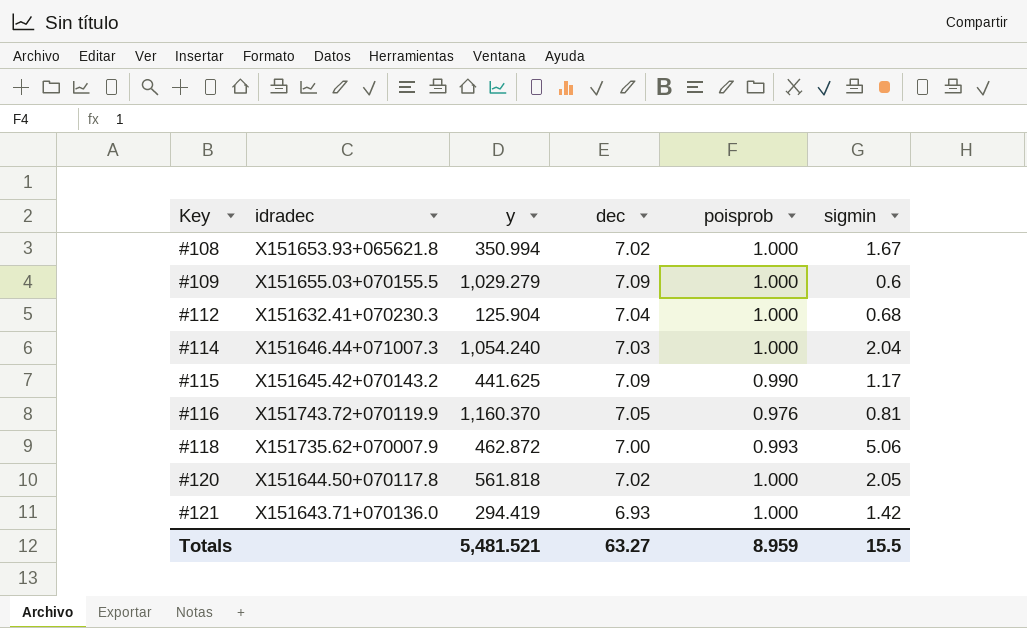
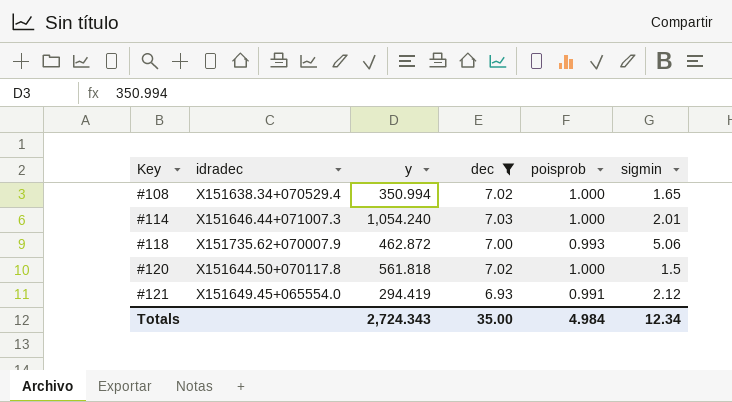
filter: none -> dec <= 7.03
#108 | idradec: X151653.93+065621.8 -> X151638.34+070529.4
#108 | sigmin: 1.67 -> 1.65
#114 | sigmin: 2.04 -> 2.01
#120 | sigmin: 2.05 -> 1.5
#121 | idradec: X151643.71+070136.0 -> X151649.45+065554.0
#121 | poisprob: 1.000 -> 0.991
#121 | sigmin: 1.42 -> 2.12
Totals | y: 5,481.521 -> 2,724.343
Totals | dec: 63.27 -> 35.00
Totals | poisprob: 8.959 -> 4.984
Totals | sigmin: 15.5 -> 12.34

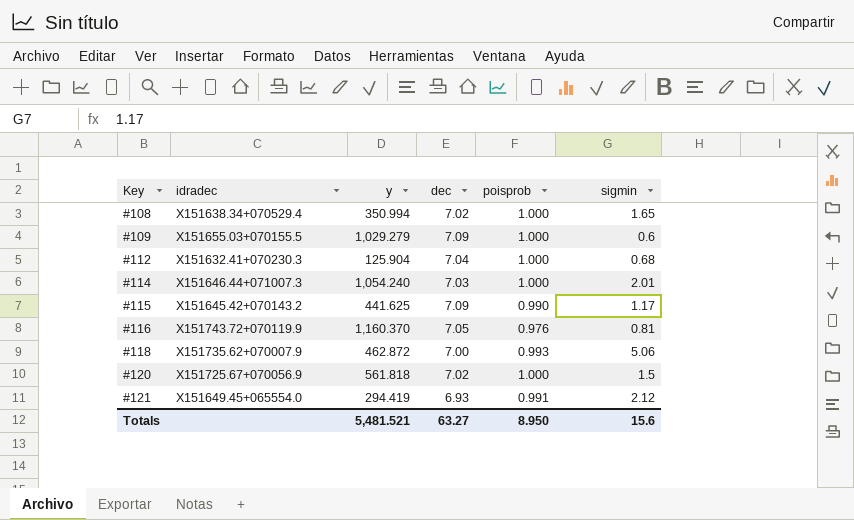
filter: dec <= 7.03 -> none
#120 | idradec: X151644.50+070117.8 -> X151725.67+070056.9
Totals | y: 2,724.343 -> 5,481.521
Totals | dec: 35.00 -> 63.27
Totals | poisprob: 4.984 -> 8.950
Totals | sigmin: 12.34 -> 15.6

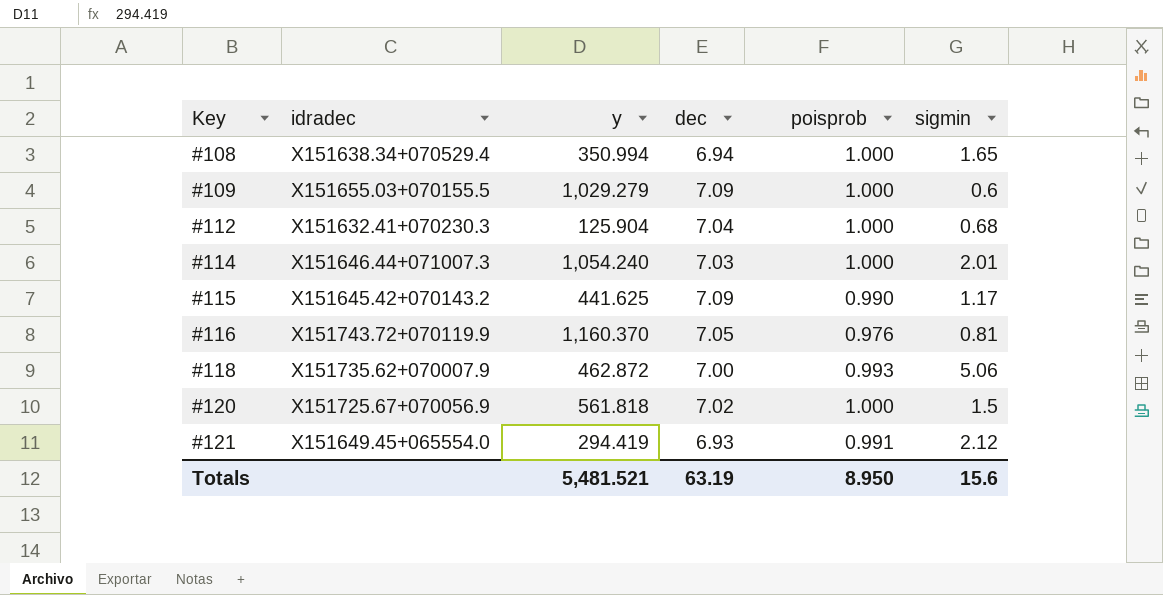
#108 | dec: 7.02 -> 6.94
Totals | dec: 63.27 -> 63.19

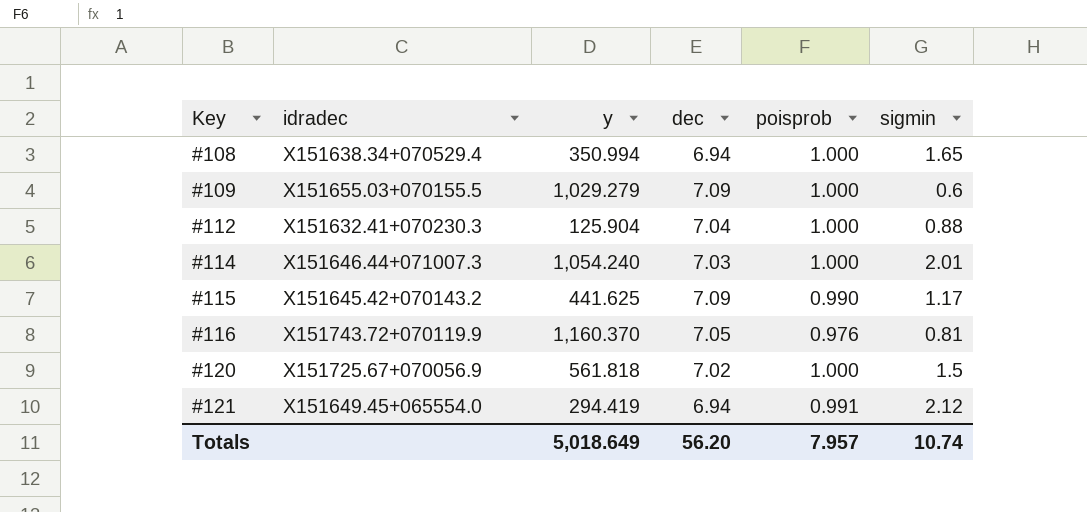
row #118: X151735.62+070007.9 | 462.872 | 7.00 | 0.993 | 5.06 -> none
#112 | sigmin: 0.68 -> 0.88
#121 | dec: 6.93 -> 6.94
Totals | y: 5,481.521 -> 5,018.649
Totals | dec: 63.19 -> 56.20
Totals | poisprob: 8.950 -> 7.957
Totals | sigmin: 15.6 -> 10.74

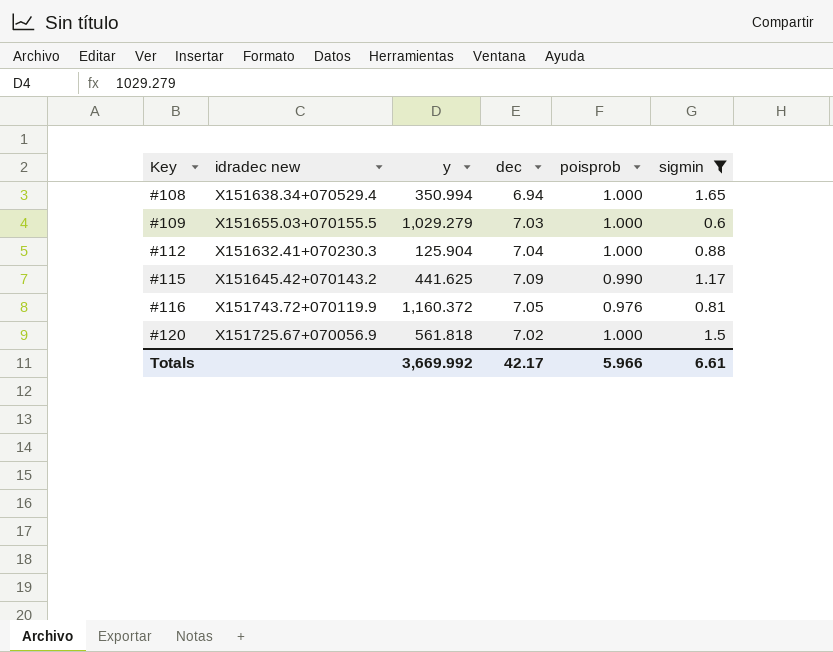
filter: none -> sigmin <= 1.65
column name: idradec -> idradec new
#109 | dec: 7.09 -> 7.03
#116 | y: 1,160.370 -> 1,160.372
Totals | y: 5,018.649 -> 3,669.992
Totals | dec: 56.20 -> 42.17
Totals | poisprob: 7.957 -> 5.966
Totals | sigmin: 10.74 -> 6.61

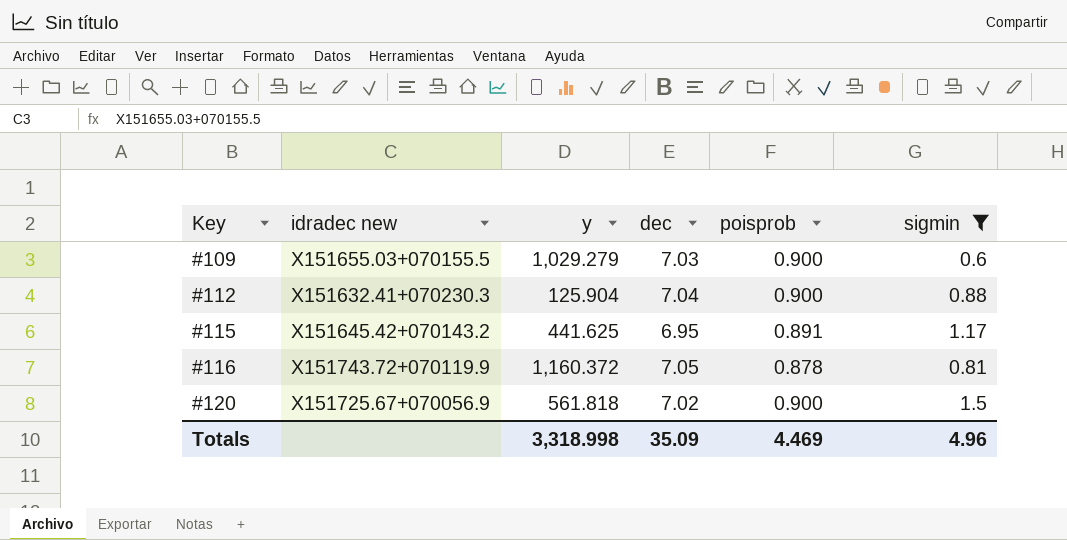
row #108: X151638.34+070529.4 | 350.994 | 6.94 | 1.000 | 1.65 -> none
#109 | poisprob: 1.000 -> 0.900
#112 | poisprob: 1.000 -> 0.900
#115 | dec: 7.09 -> 6.95
#115 | poisprob: 0.990 -> 0.891
#116 | poisprob: 0.976 -> 0.878
#120 | poisprob: 1.000 -> 0.900
Totals | y: 3,669.992 -> 3,318.998
Totals | dec: 42.17 -> 35.09
Totals | poisprob: 5.966 -> 4.469
Totals | sigmin: 6.61 -> 4.96

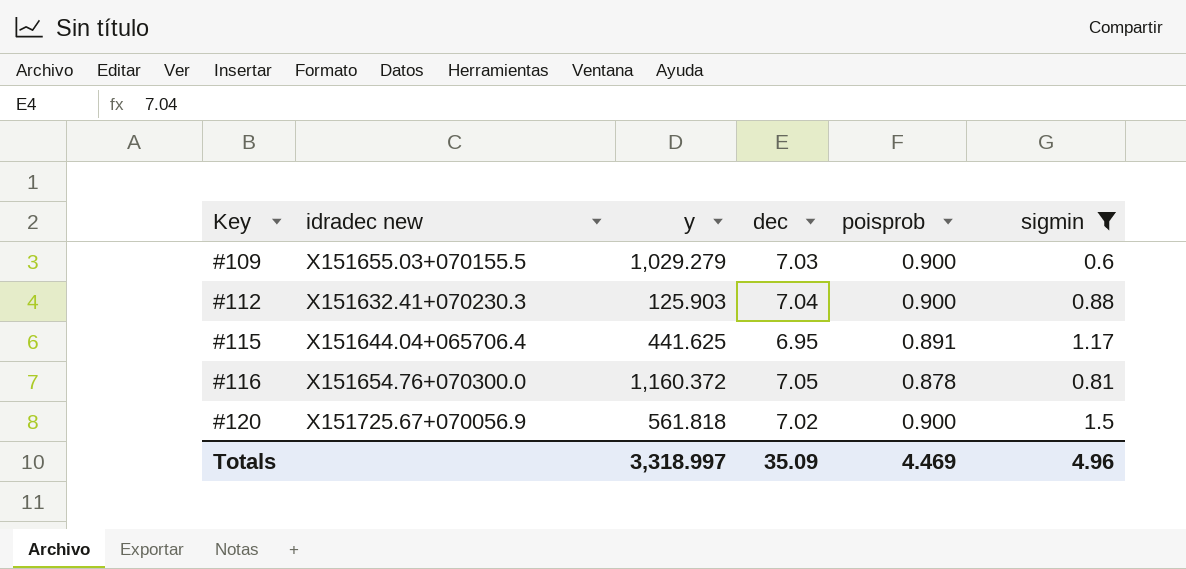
#112 | y: 125.904 -> 125.903
#115 | idradec new: X151645.42+070143.2 -> X151644.04+065706.4
#116 | idradec new: X151743.72+070119.9 -> X151654.76+070300.0
Totals | y: 3,318.998 -> 3,318.997

